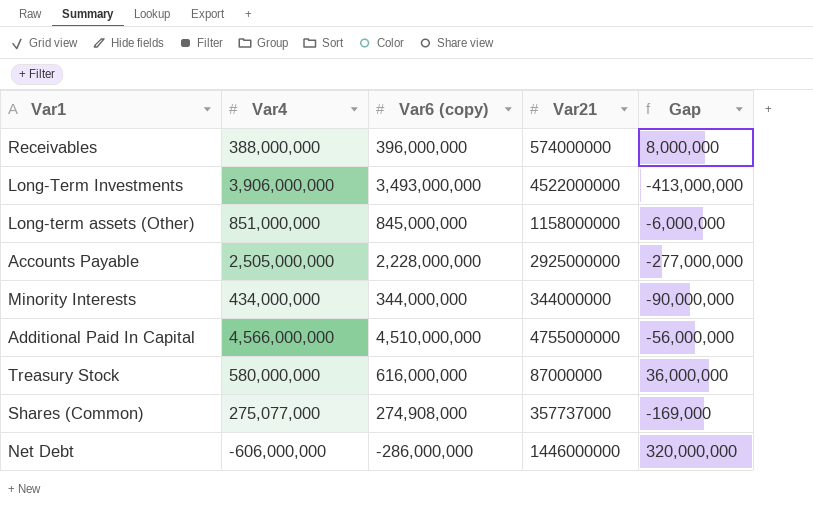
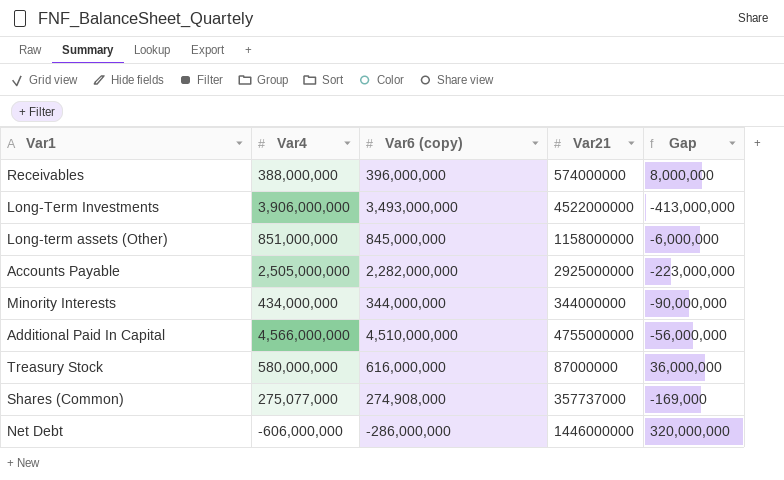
Accounts Payable | Var6 (copy): 2,228,000,000 -> 2,282,000,000
Accounts Payable | Gap: -277,000,000 -> -223,000,000

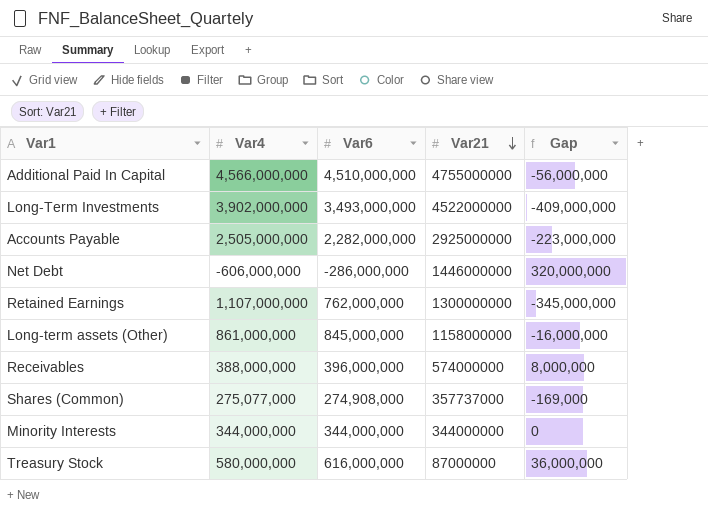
row order: none -> Var21 descending
column name: Var6 (copy) -> Var6
Long-Term Investments | Var4: 3,906,000,000 -> 3,902,000,000
Long-Term Investments | Gap: -413,000,000 -> -409,000,000
row Retained Earnings: none -> 1,107,000,000 | 762,000,000 | 1300000000 | -345,000,000
Long-term assets (Other) | Var4: 851,000,000 -> 861,000,000
Long-term assets (Other) | Gap: -6,000,000 -> -16,000,000
Minority Interests | Var4: 434,000,000 -> 344,000,000
Minority Interests | Gap: -90,000,000 -> 0

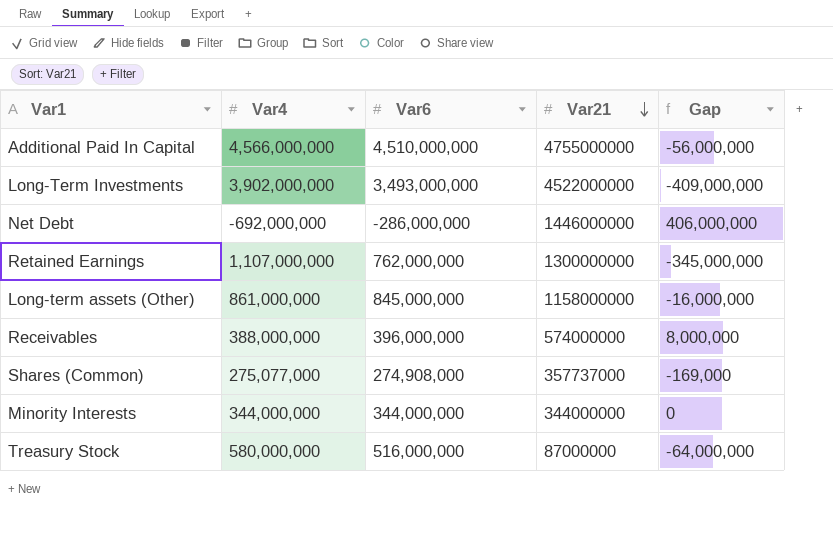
row Accounts Payable: 2,505,000,000 | 2,282,000,000 | 2925000000 | -223,000,000 -> none
Net Debt | Var4: -606,000,000 -> -692,000,000
Net Debt | Gap: 320,000,000 -> 406,000,000
Treasury Stock | Var6: 616,000,000 -> 516,000,000
Treasury Stock | Gap: 36,000,000 -> -64,000,000

